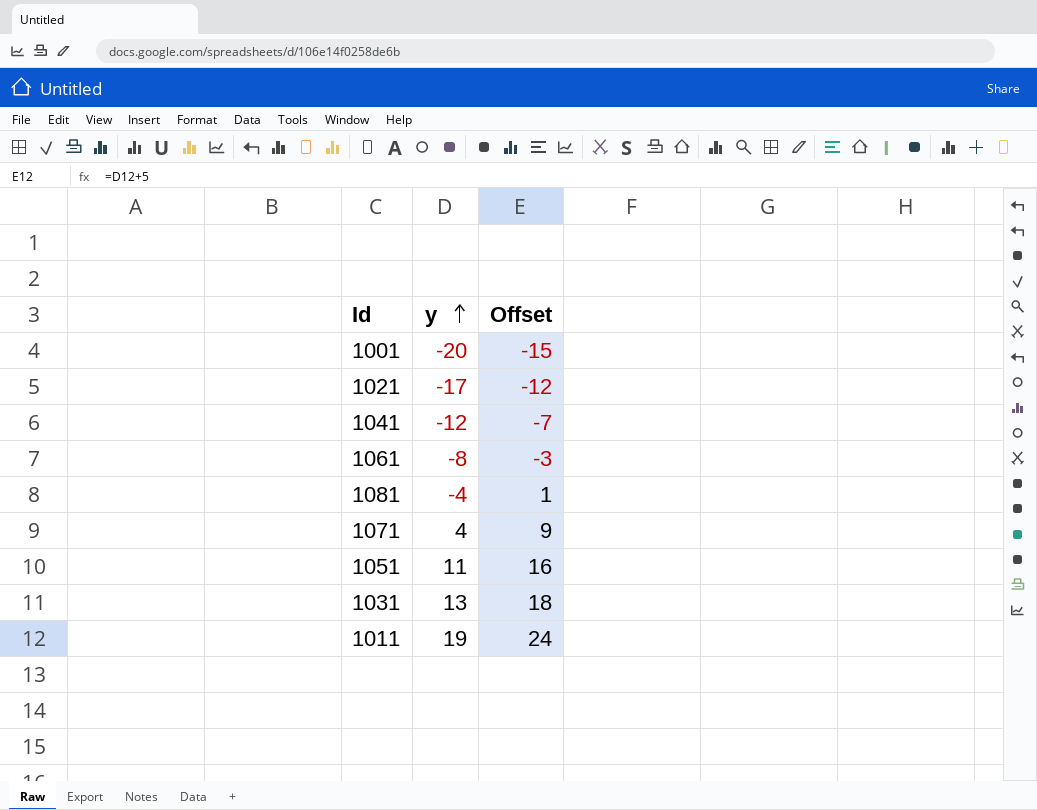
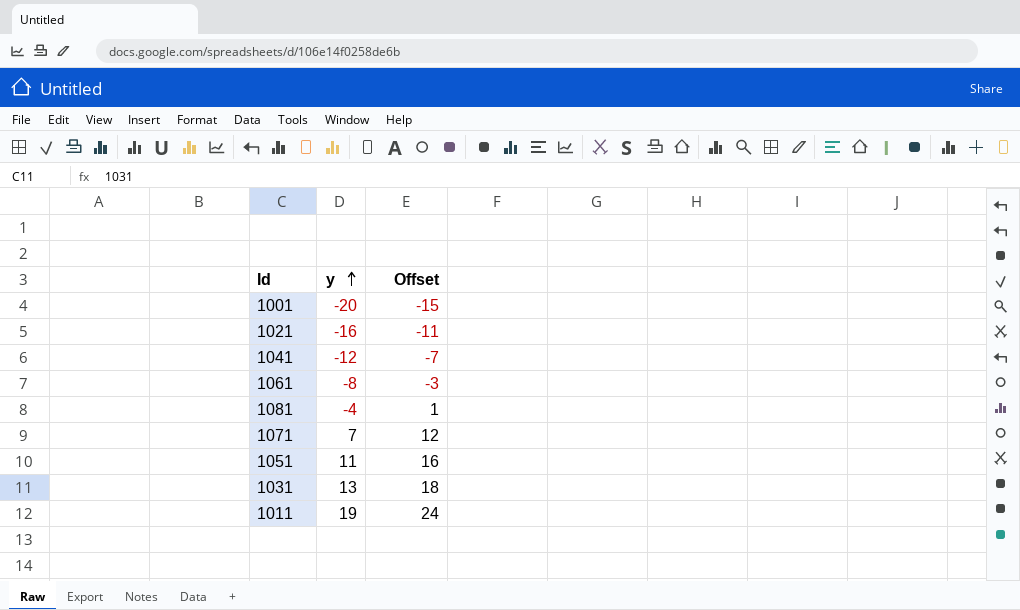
1021 | y: -17 -> -16
1021 | Offset: -12 -> -11
1071 | y: 4 -> 7
1071 | Offset: 9 -> 12

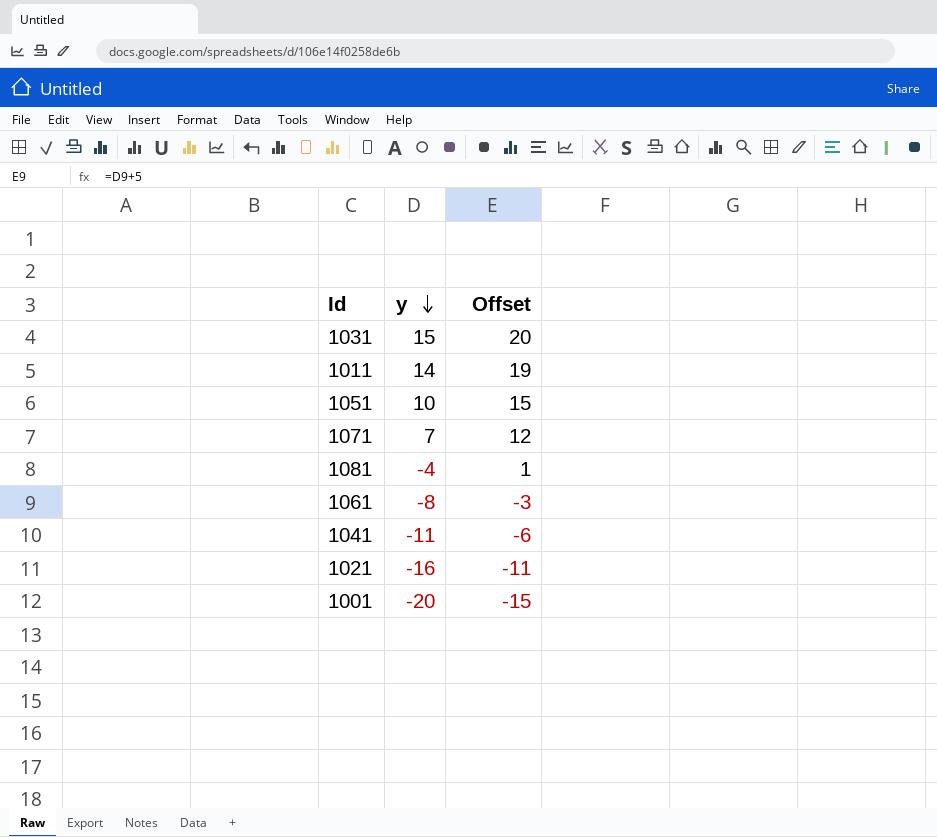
row order: y ascending -> y descending
1031 | y: 13 -> 15
1031 | Offset: 18 -> 20
1011 | y: 19 -> 14
1011 | Offset: 24 -> 19
1051 | y: 11 -> 10
1051 | Offset: 16 -> 15
1041 | y: -12 -> -11
1041 | Offset: -7 -> -6

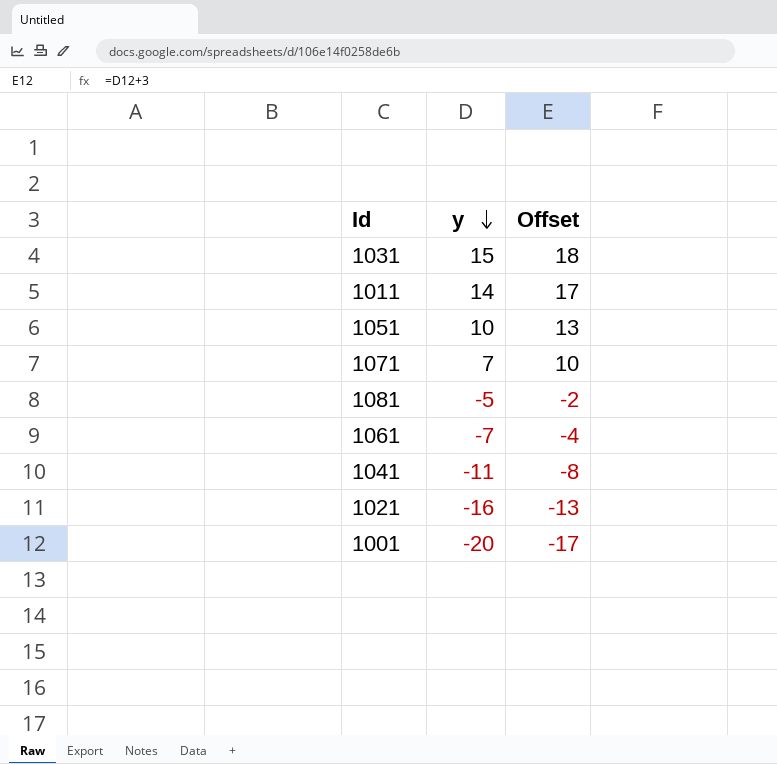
column Offset | formula: [y] + 5 -> [y] + 3
1081 | y: -4 -> -5
1061 | y: -8 -> -7

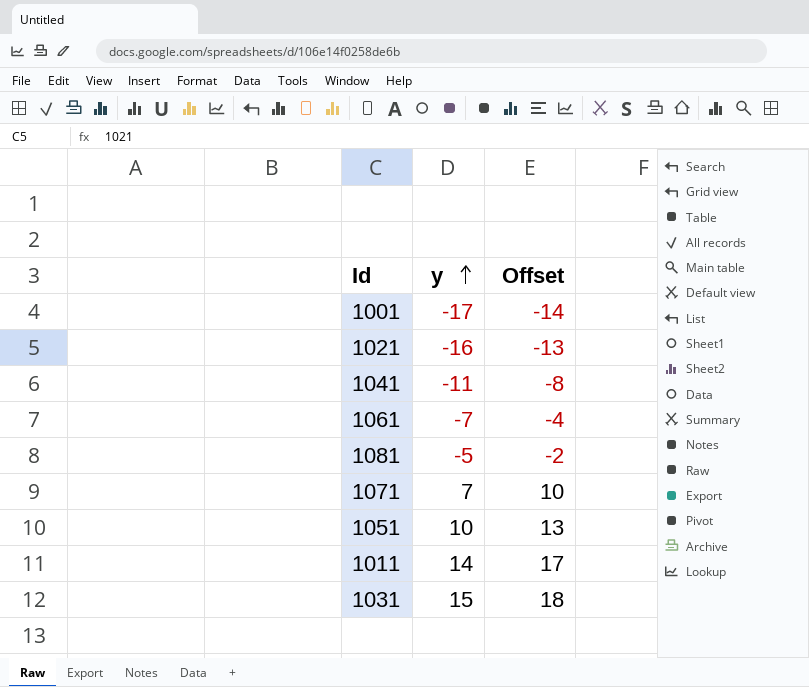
row order: y descending -> y ascending
1001 | y: -20 -> -17
1001 | Offset: -17 -> -14

